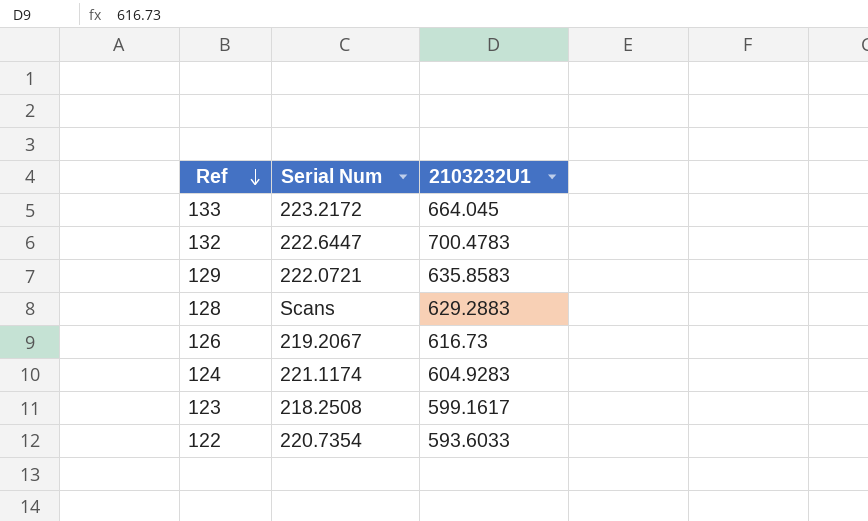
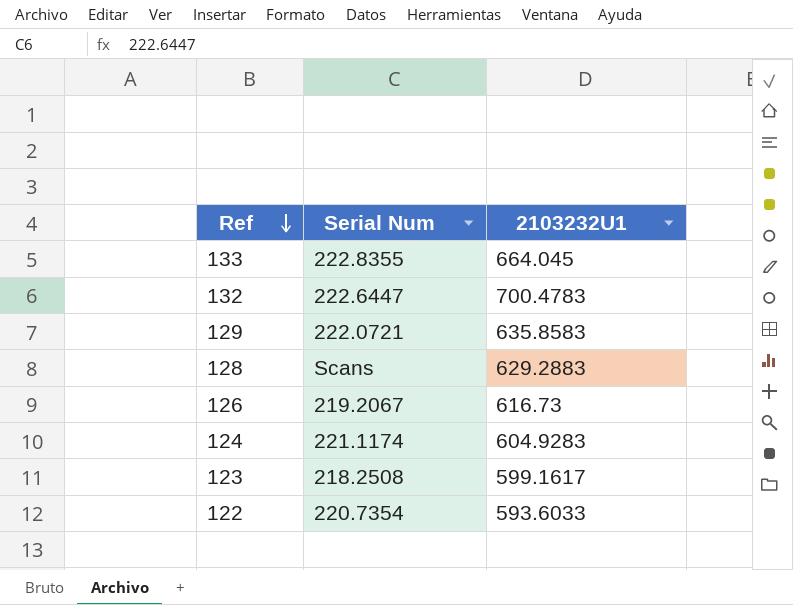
133 | Serial Num: 223.2172 -> 222.8355

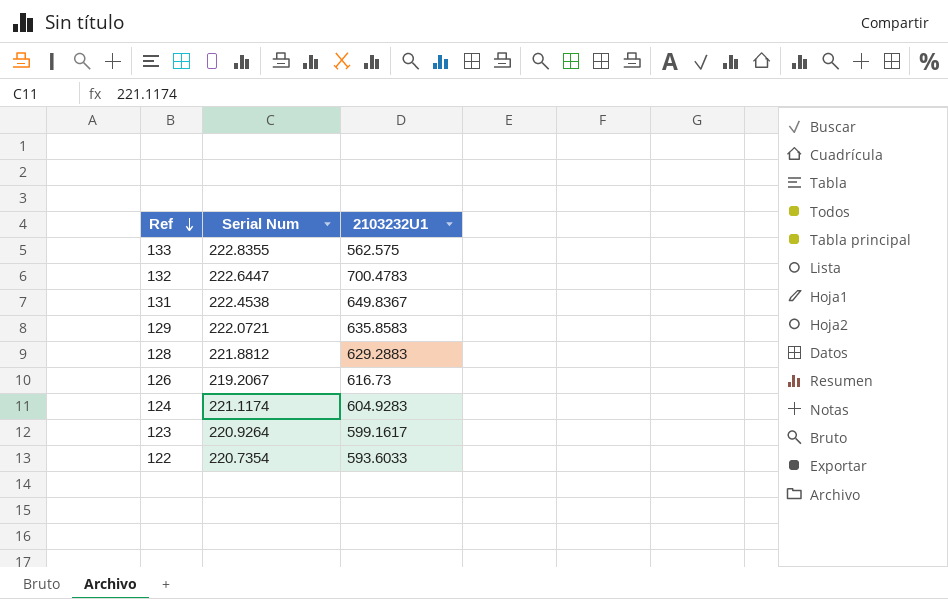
133 | 2103232U1: 664.045 -> 562.575
row 131: none -> 222.4538 | 649.8367
128 | Serial Num: Scans -> 221.8812
123 | Serial Num: 218.2508 -> 220.9264

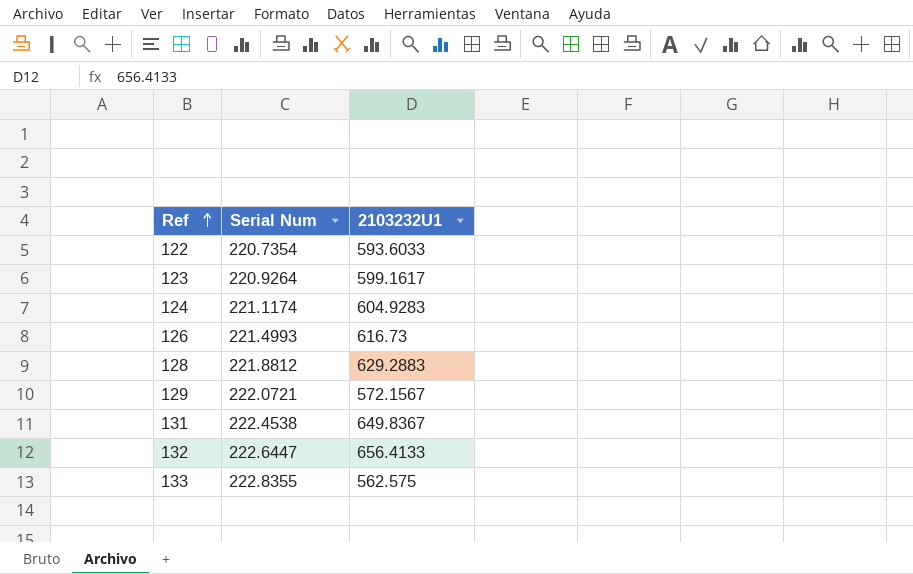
row order: Ref descending -> Ref ascending
126 | Serial Num: 219.2067 -> 221.4993
129 | 2103232U1: 635.8583 -> 572.1567
132 | 2103232U1: 700.4783 -> 656.4133

